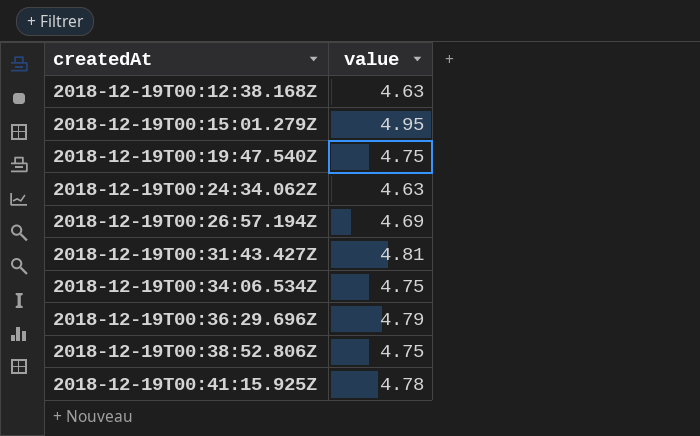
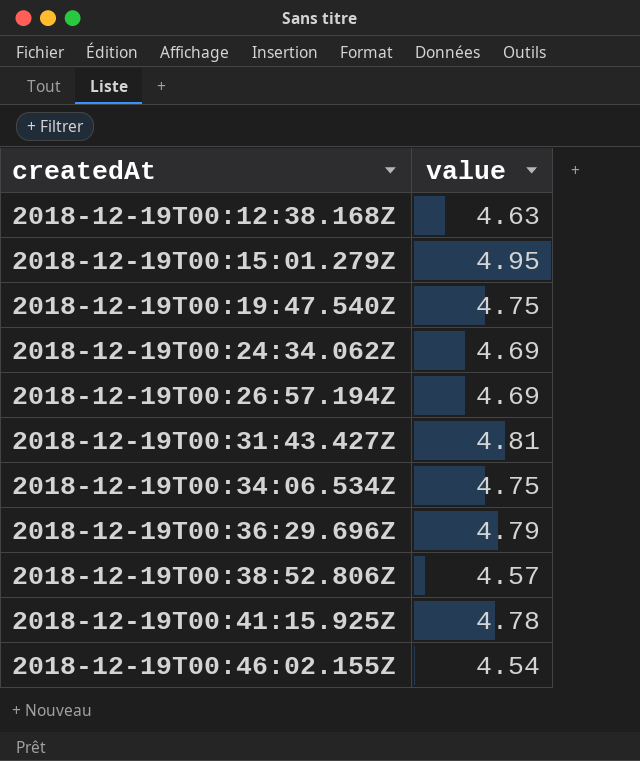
2018-12-19T00:24:34.062Z | value: 4.63 -> 4.69
2018-12-19T00:38:52.806Z | value: 4.75 -> 4.57
row 2018-12-19T00:46:02.155Z: none -> 4.54

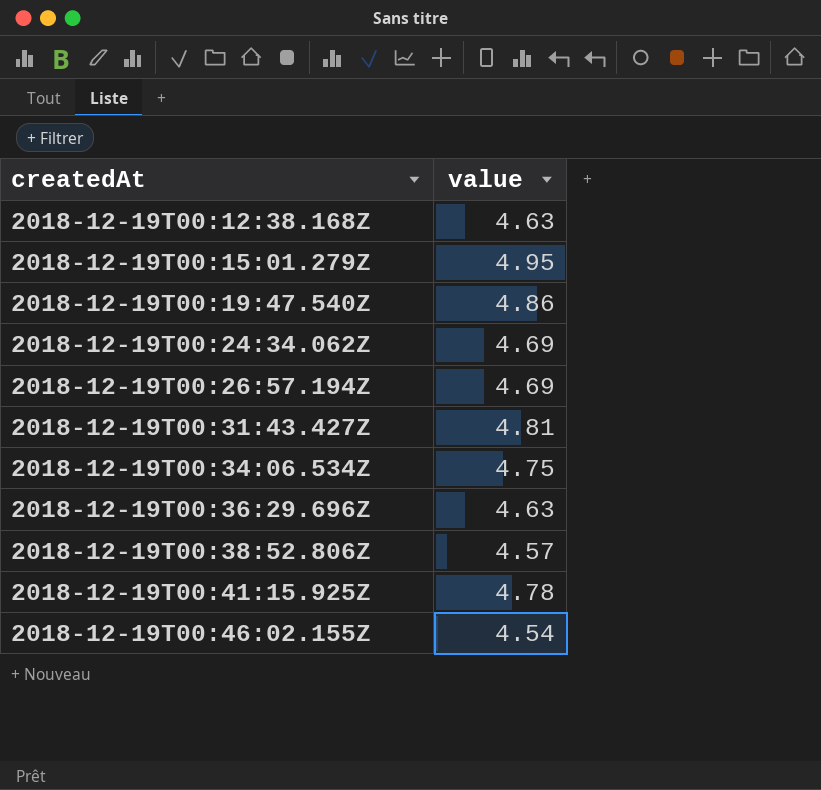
2018-12-19T00:19:47.540Z | value: 4.75 -> 4.86
2018-12-19T00:36:29.696Z | value: 4.79 -> 4.63

